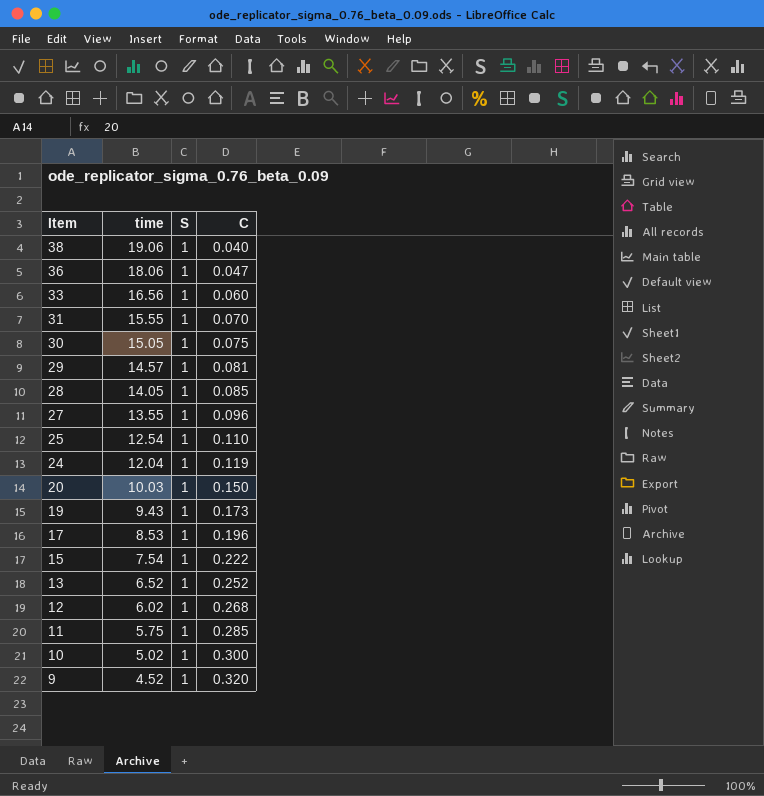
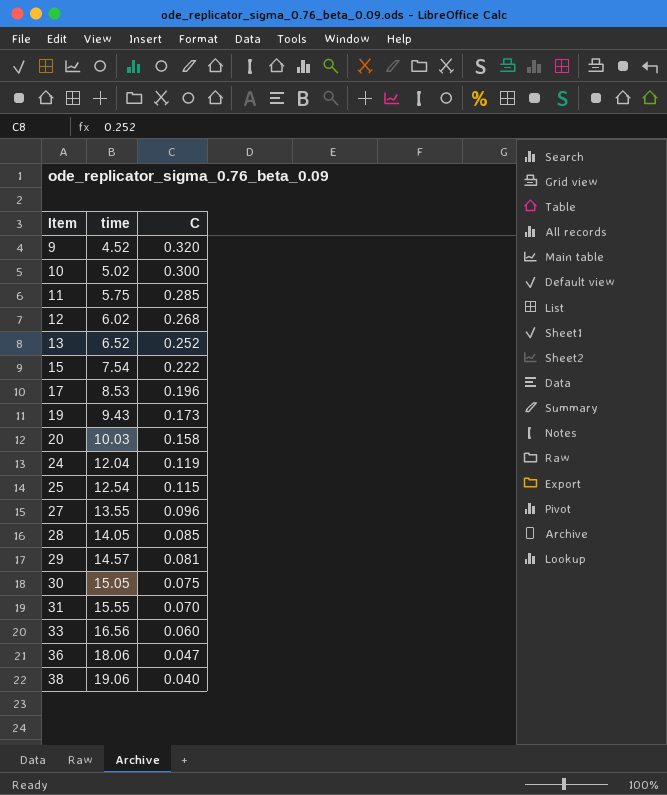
row order: Item descending -> Item ascending
column S | position: 3 -> none
20 | C: 0.150 -> 0.158
25 | C: 0.110 -> 0.115

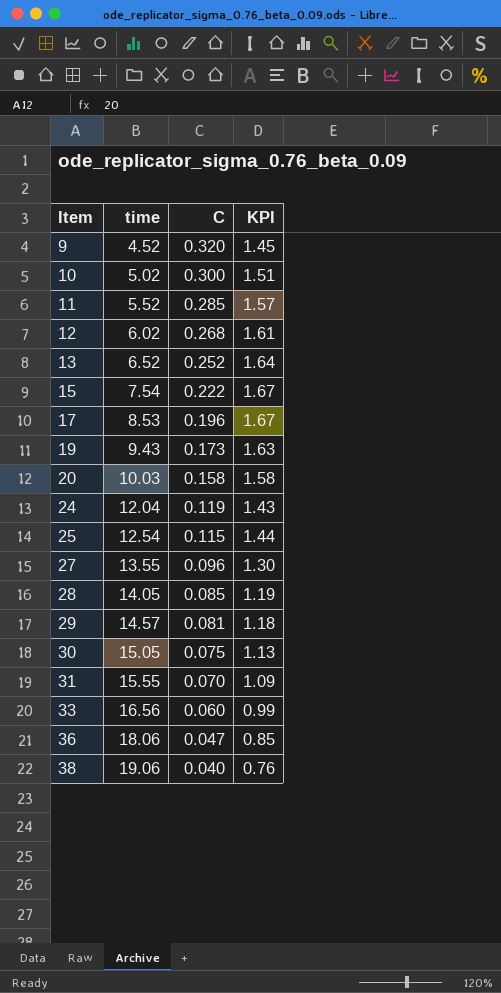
column KPI | formula: none -> [time] * [C]
11 | time: 5.75 -> 5.52

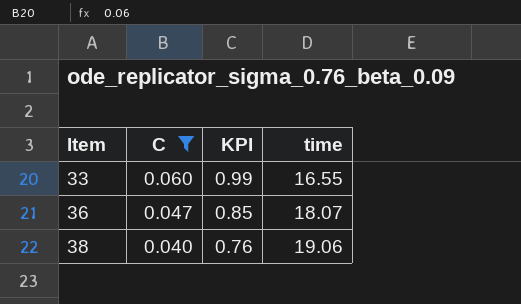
filter: none -> C <= 0.060
column time | position: 2 -> 4
33 | time: 16.56 -> 16.55
36 | time: 18.06 -> 18.07

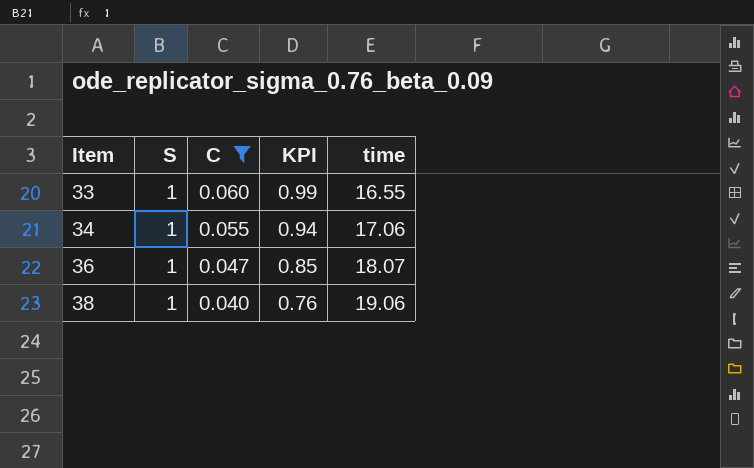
column S | position: none -> 2
row 34: none -> 1 | 0.055 | 0.94 | 17.06

